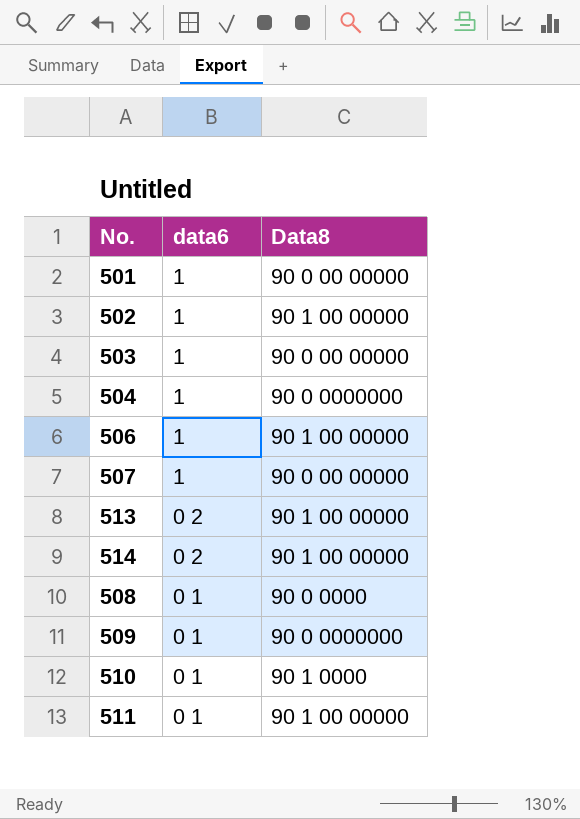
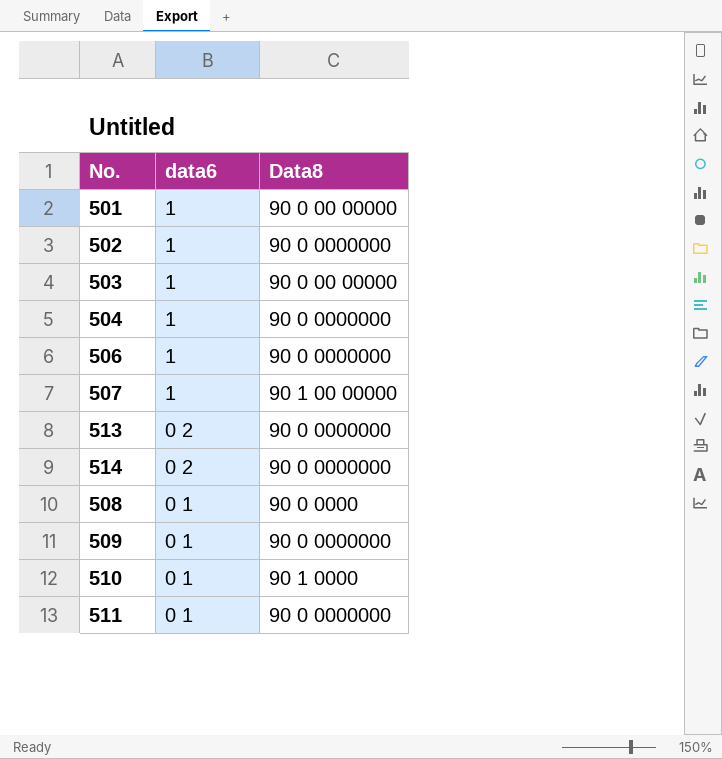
502 | Data8: 90 1 00 00000 -> 90 0 0000000
506 | Data8: 90 1 00 00000 -> 90 0 0000000
507 | Data8: 90 0 00 00000 -> 90 1 00 00000
513 | Data8: 90 1 00 00000 -> 90 0 0000000
514 | Data8: 90 1 00 00000 -> 90 0 0000000
511 | Data8: 90 1 00 00000 -> 90 0 0000000

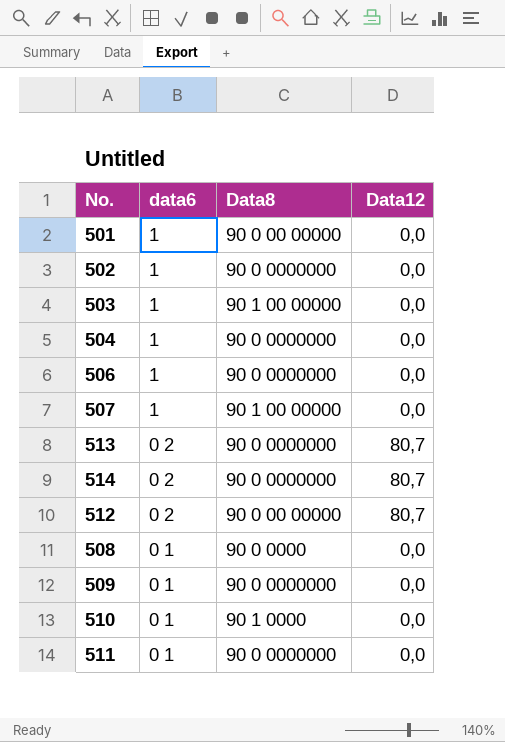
column Data12 | position: none -> 4
503 | Data8: 90 0 00 00000 -> 90 1 00 00000
row 512: none -> 0 2 | 90 0 00 00000 | 80,7

